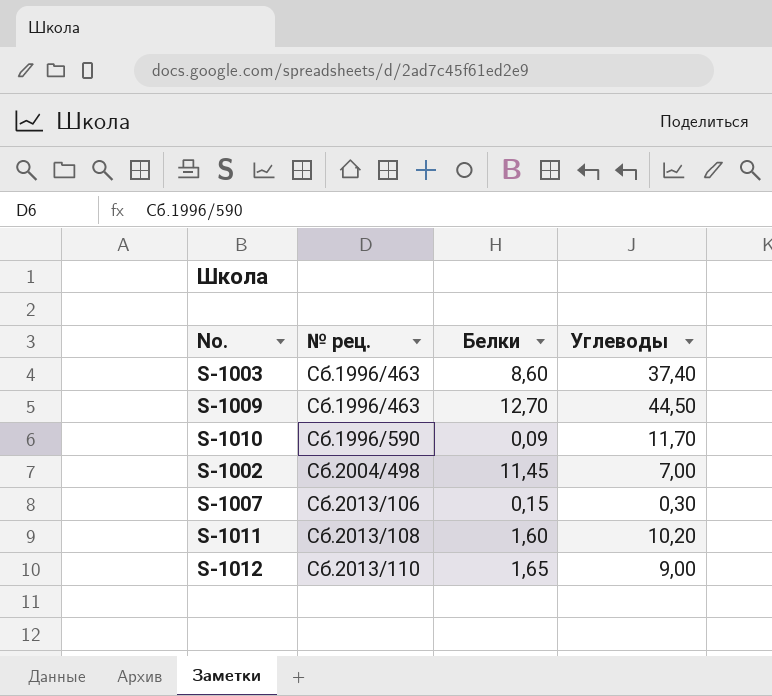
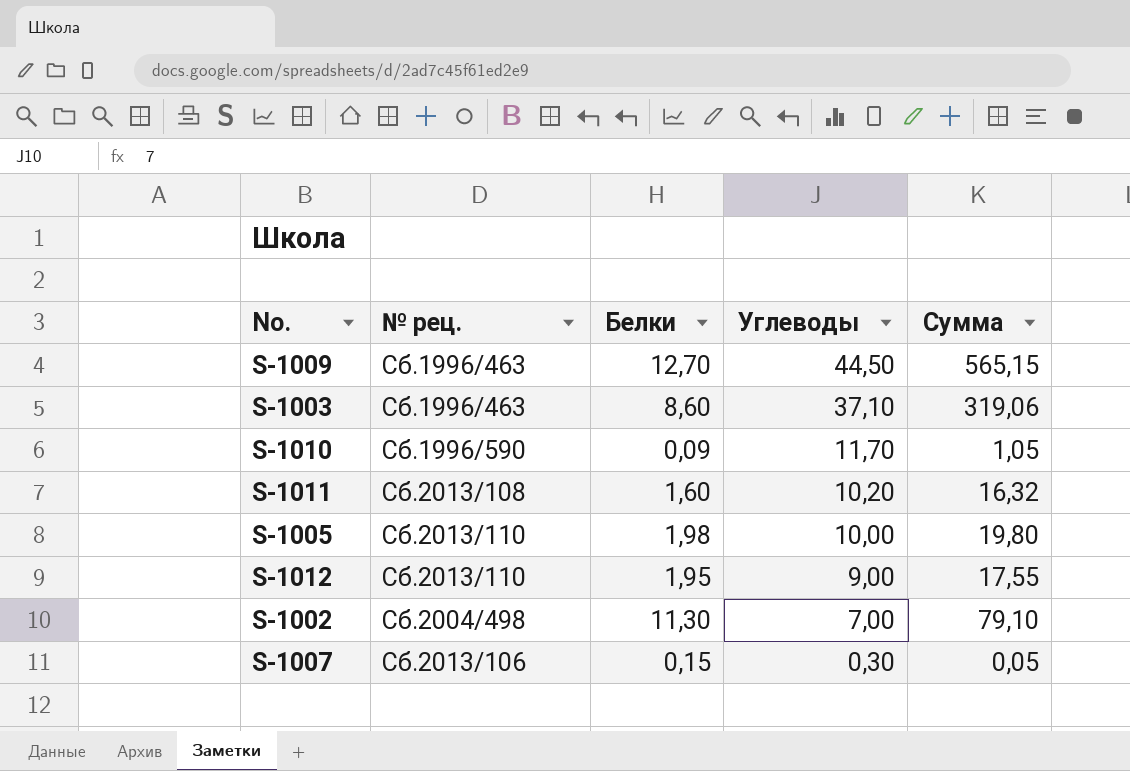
row order: № рец. ascending -> Углеводы descending
column Сумма | formula: none -> [Белки] * [Углеводы]
S-1003 | Углеводы: 37,40 -> 37,10
row S-1005: none -> Сб.2013/110 | 1,98 | 10,00 | 19,80
S-1012 | Белки: 1,65 -> 1,95
S-1002 | Белки: 11,45 -> 11,30

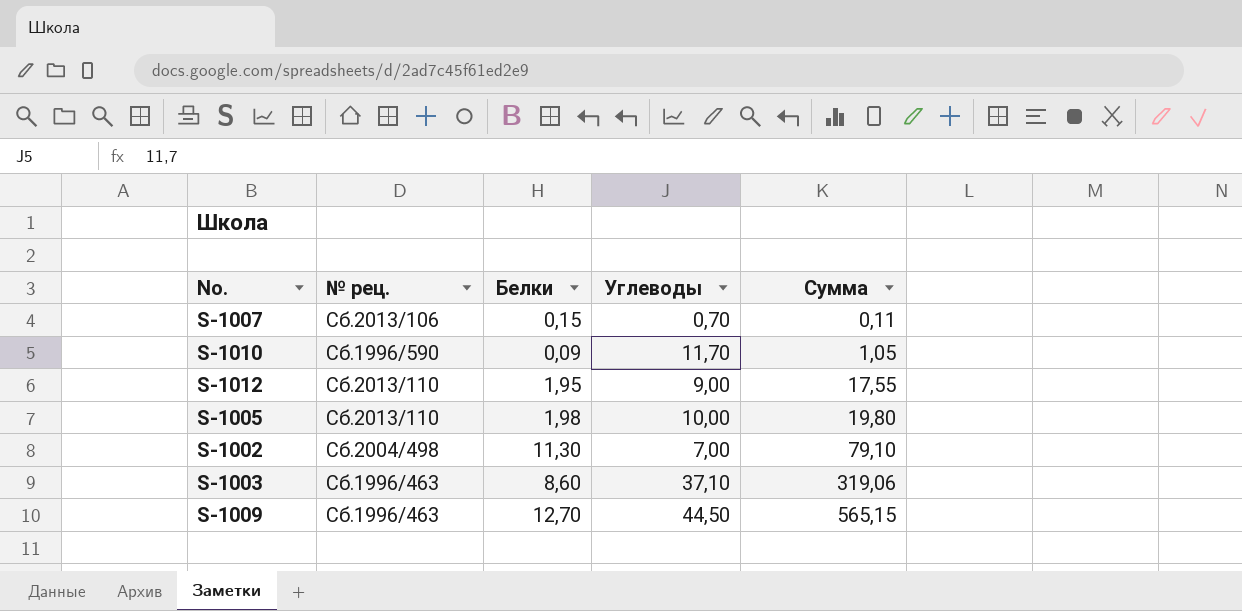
row order: Углеводы descending -> Сумма ascending
row S-1011: Сб.2013/108 | 1,60 | 10,20 | 16,32 -> none
S-1007 | Углеводы: 0,30 -> 0,70
S-1007 | Сумма: 0,05 -> 0,11

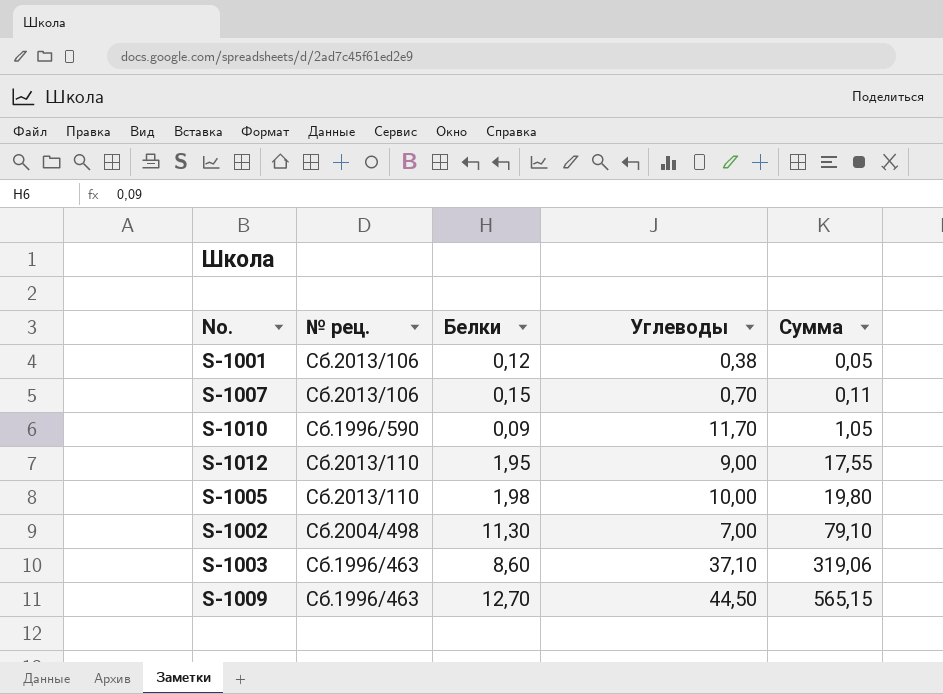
row S-1001: none -> Сб.2013/106 | 0,12 | 0,38 | 0,05

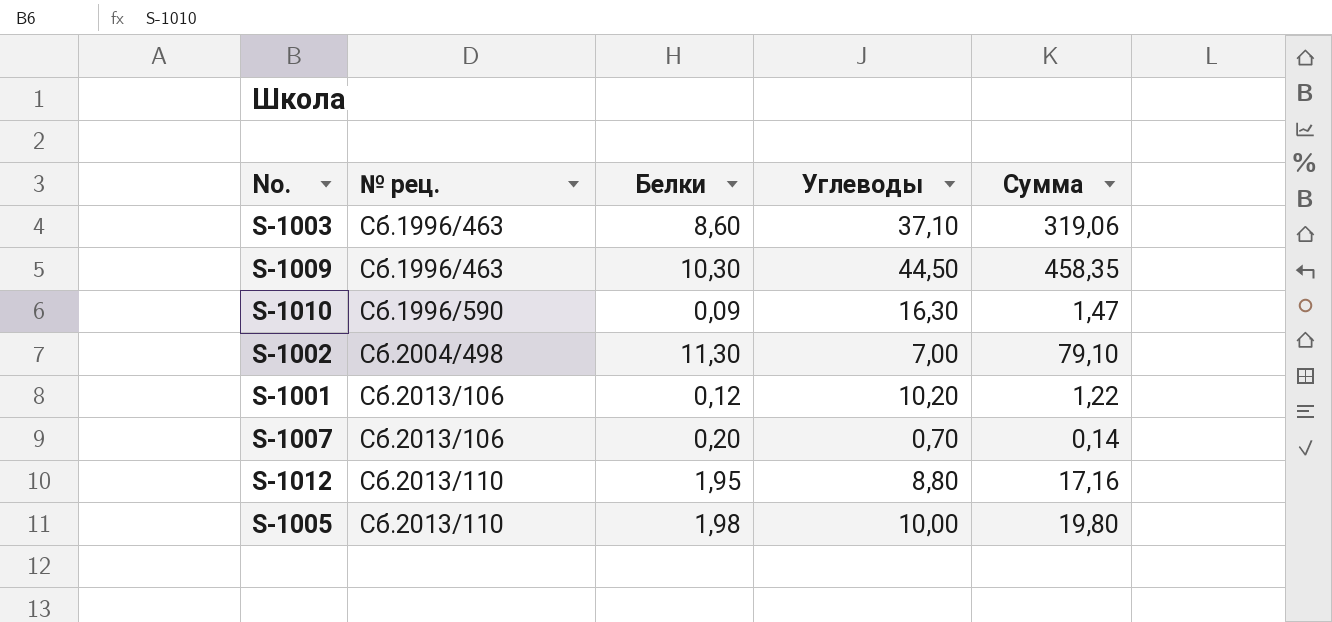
row order: Сумма ascending -> № рец. ascending
S-1009 | Белки: 12,70 -> 10,30
S-1009 | Сумма: 565,15 -> 458,35
S-1010 | Углеводы: 11,70 -> 16,30
S-1010 | Сумма: 1,05 -> 1,47
S-1001 | Углеводы: 0,38 -> 10,20
S-1001 | Сумма: 0,05 -> 1,22
S-1007 | Белки: 0,15 -> 0,20
S-1007 | Сумма: 0,11 -> 0,14
S-1012 | Углеводы: 9,00 -> 8,80
S-1012 | Сумма: 17,55 -> 17,16

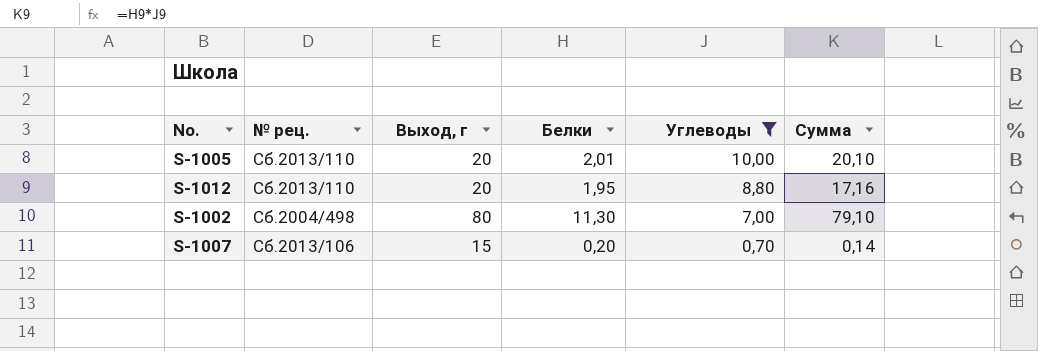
filter: none -> Углеводы <= 10,00
row order: № рец. ascending -> Углеводы descending
column Выход, г | position: none -> 3
S-1005 | Белки: 1,98 -> 2,01
S-1005 | Сумма: 19,80 -> 20,10

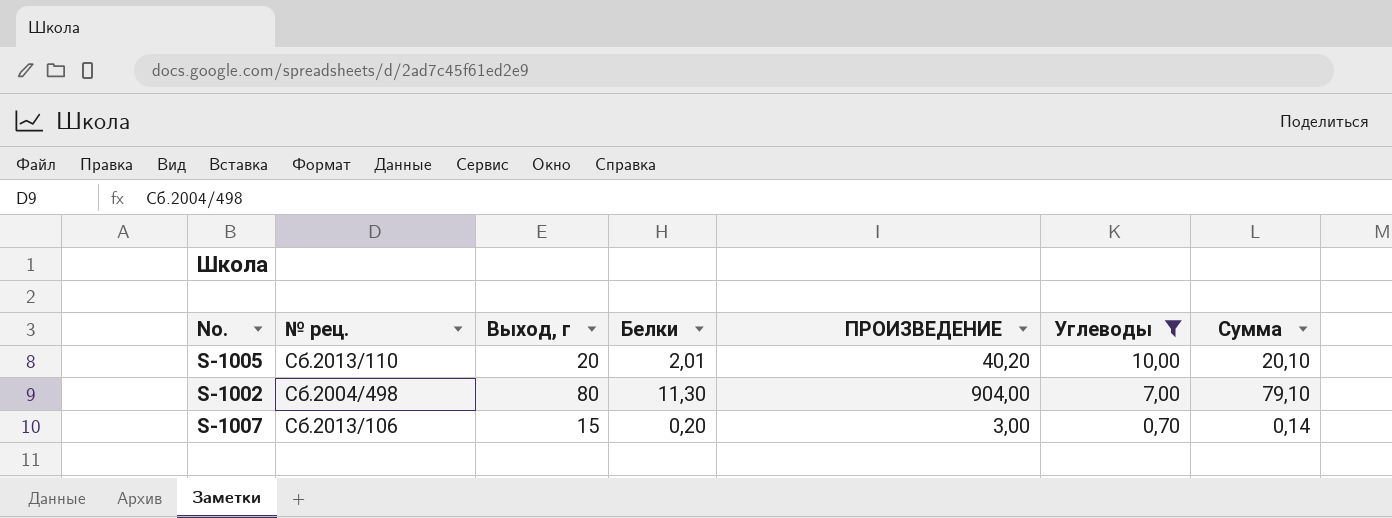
column ПРОИЗВЕДЕНИЕ | formula: none -> [Выход, г] * [Белки]
row S-1012: Сб.2013/110 | 20 | 1,95 | 8,80 | 17,16 -> none

